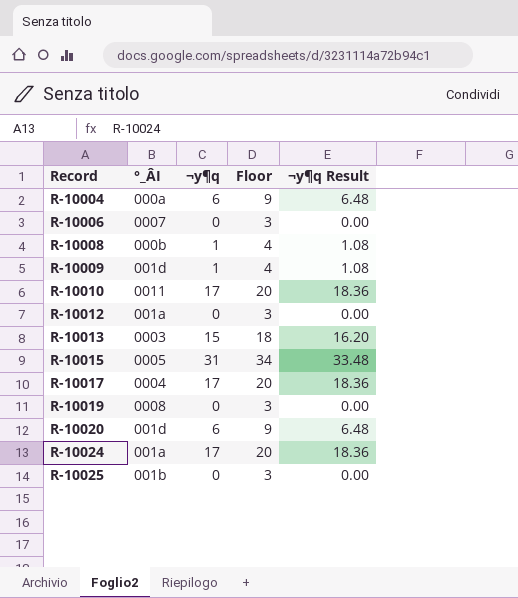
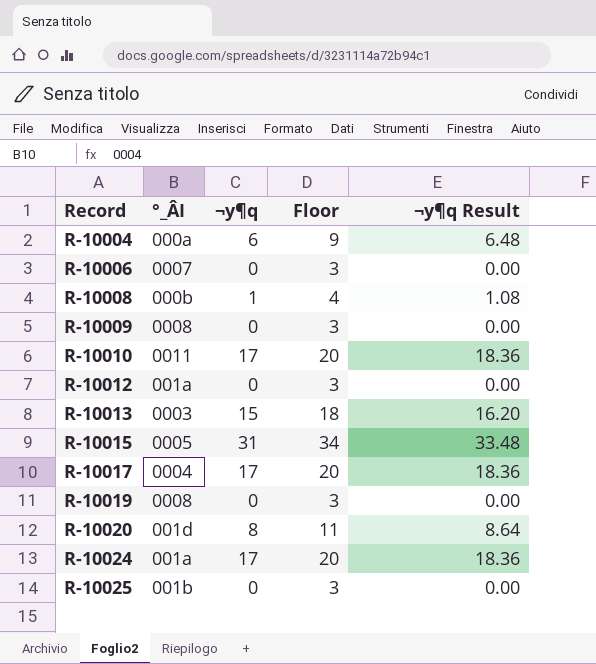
R-10009 | °_ÂI: 001d -> 0008
R-10009 | ¬y¶q: 1 -> 0
R-10009 | Floor: 4 -> 3
R-10009 | ¬y¶q Result: 1.08 -> 0.00
R-10020 | ¬y¶q: 6 -> 8
R-10020 | Floor: 9 -> 11
R-10020 | ¬y¶q Result: 6.48 -> 8.64

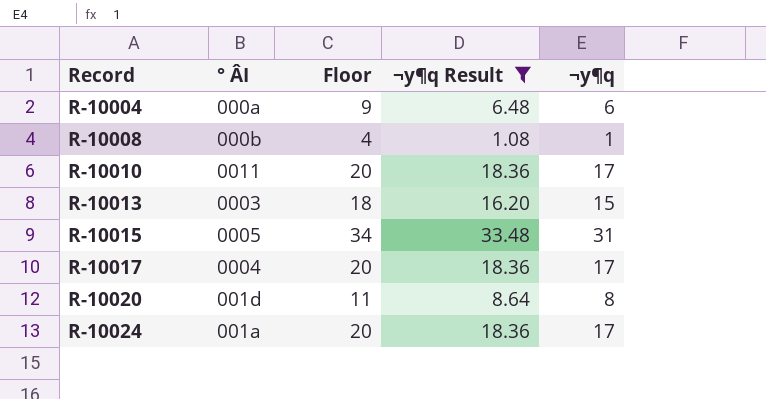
filter: none -> ¬y¶q Result != 0.00
column name: °_ÂI -> ° ÂI
column ¬y¶q | position: 3 -> 5

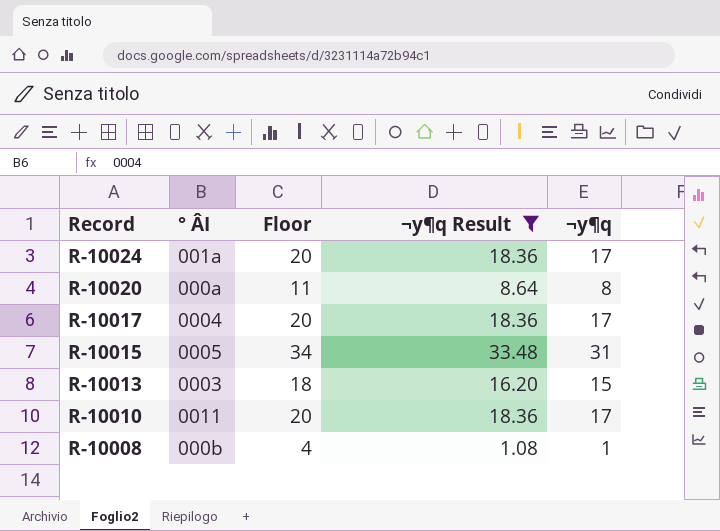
row order: Record ascending -> Record descending
row R-10004: 000a | 9 | 6.48 | 6 -> none
R-10020 | ° ÂI: 001d -> 000a

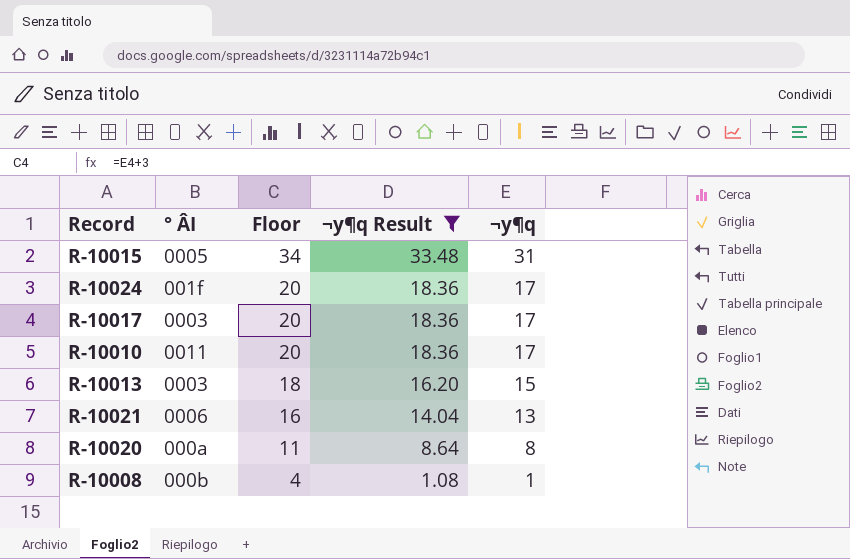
row order: Record descending -> Floor descending
R-10024 | ° ÂI: 001a -> 001f
R-10017 | ° ÂI: 0004 -> 0003
row R-10021: none -> 0006 | 16 | 14.04 | 13

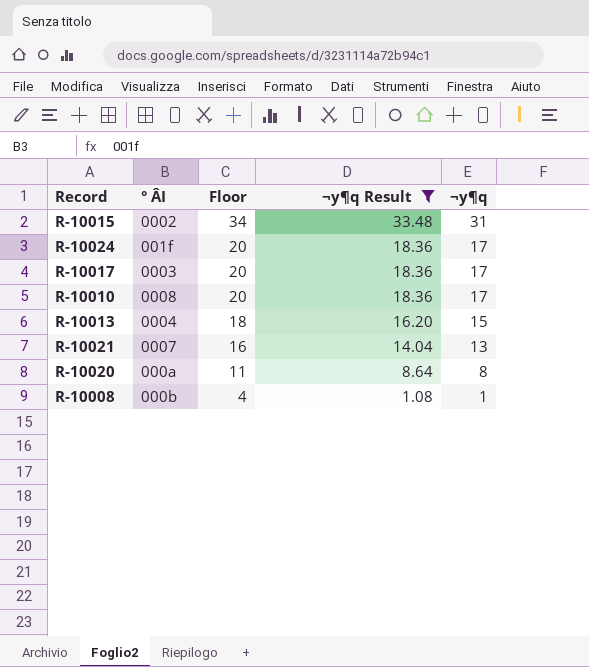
R-10015 | ° ÂI: 0005 -> 0002
R-10010 | ° ÂI: 0011 -> 0008
R-10013 | ° ÂI: 0003 -> 0004
R-10021 | ° ÂI: 0006 -> 0007

